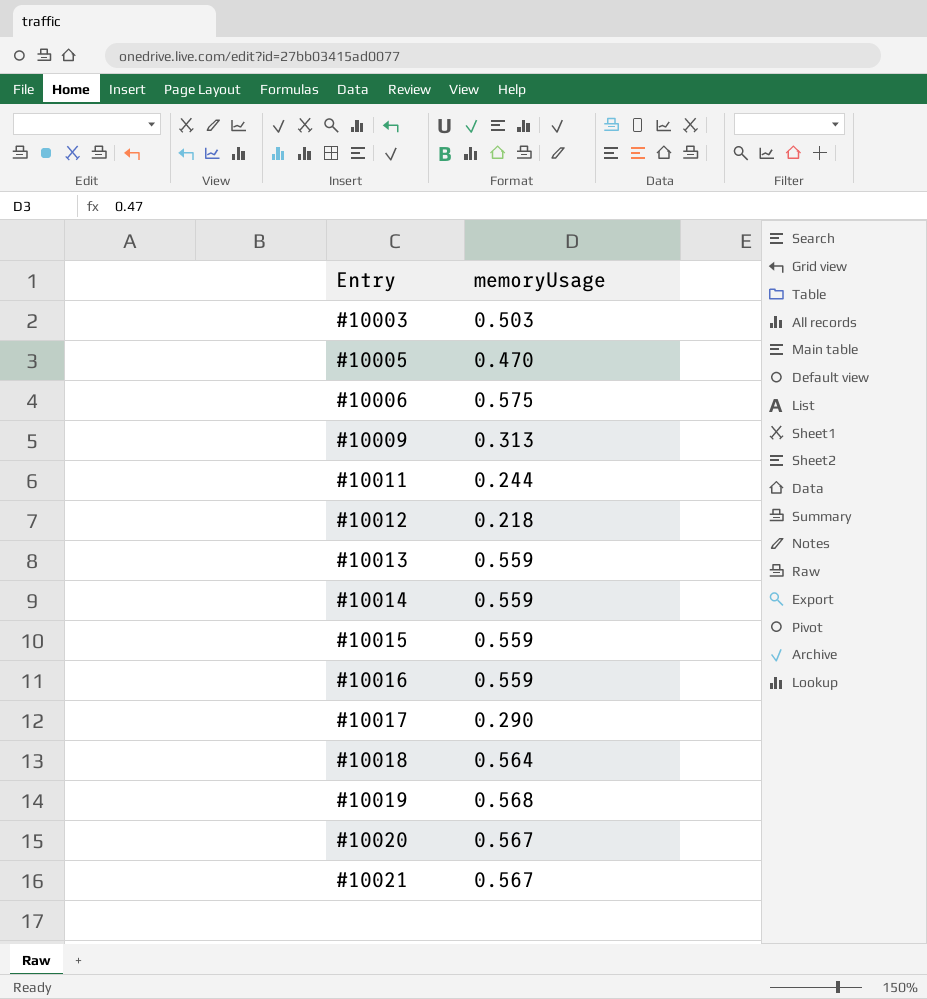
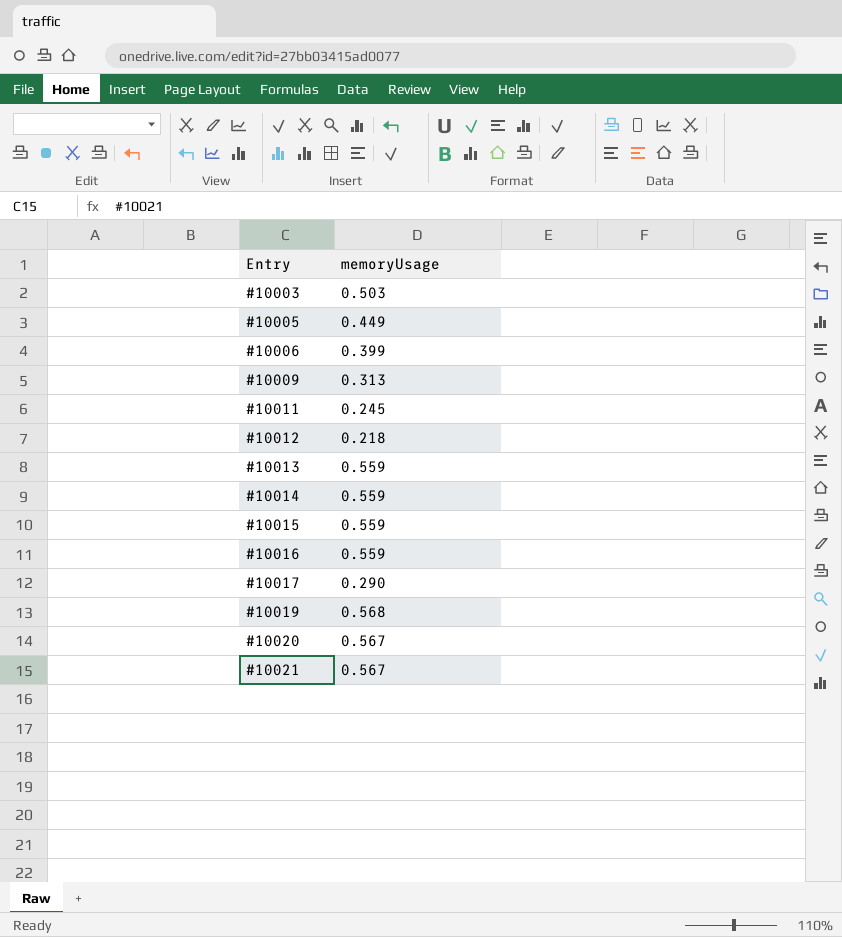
row #10018: 0.564 -> none
#10005 | memoryUsage: 0.470 -> 0.449
#10006 | memoryUsage: 0.575 -> 0.399
#10011 | memoryUsage: 0.244 -> 0.245

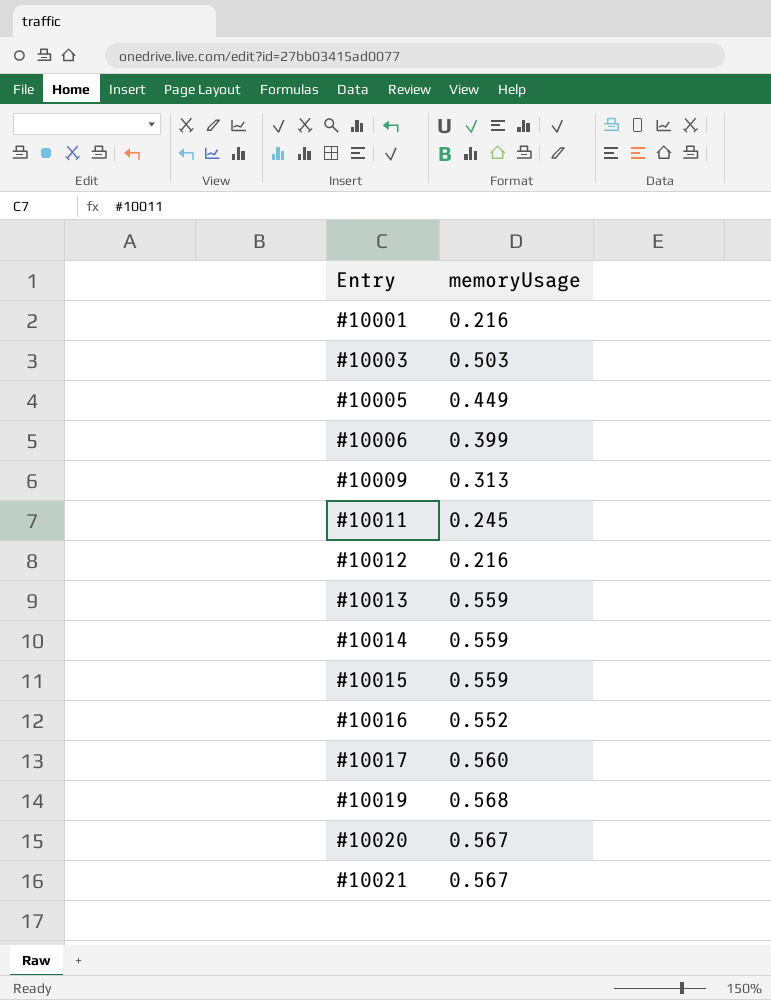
row #10001: none -> 0.216
#10012 | memoryUsage: 0.218 -> 0.216
#10016 | memoryUsage: 0.559 -> 0.552
#10017 | memoryUsage: 0.290 -> 0.560

